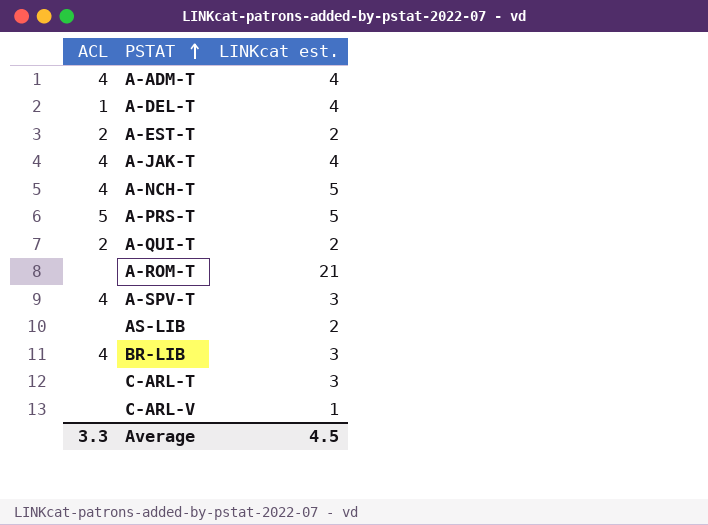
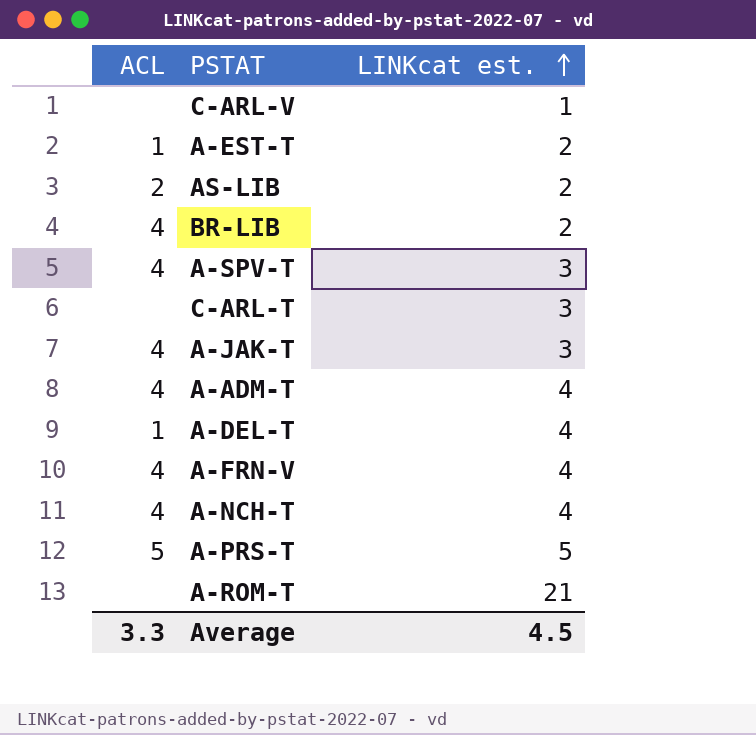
row order: PSTAT ascending -> LINKcat est. ascending
row A-QUI-T: 2 | 2 -> none
A-EST-T | ACL: 2 -> 1
AS-LIB | ACL: none -> 2
BR-LIB | LINKcat est.: 3 -> 2
A-JAK-T | LINKcat est.: 4 -> 3
row A-FRN-V: none -> 4 | 4
A-NCH-T | LINKcat est.: 5 -> 4

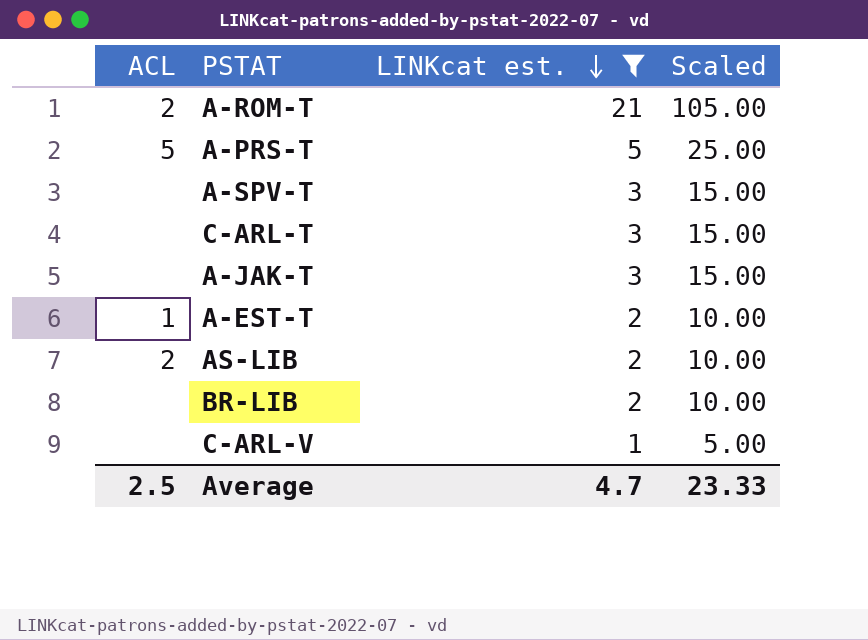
filter: none -> LINKcat est. != 4
row order: LINKcat est. ascending -> LINKcat est. descending
column Scaled | formula: none -> [LINKcat est.] * 5
A-ROM-T | ACL: none -> 2
A-SPV-T | ACL: 4 -> none
A-JAK-T | ACL: 4 -> none
BR-LIB | ACL: 4 -> none
Average | ACL: 3.3 -> 2.5
Average | LINKcat est.: 4.5 -> 4.7

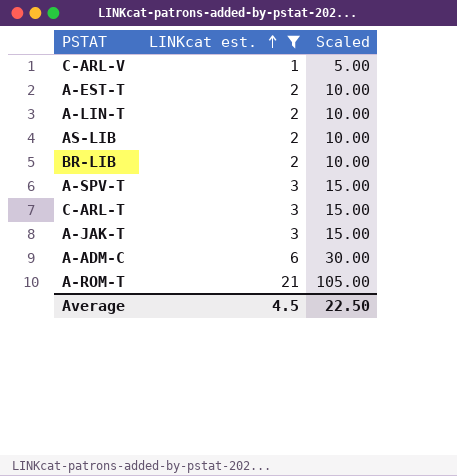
row order: LINKcat est. descending -> LINKcat est. ascending
column ACL | position: 1 -> none
row A-PRS-T: 5 | 5 | 25.00 -> none
row A-LIN-T: none -> 2 | 10.00
row A-ADM-C: none -> 6 | 30.00
Average | LINKcat est.: 4.7 -> 4.5
Average | Scaled: 23.33 -> 22.50

